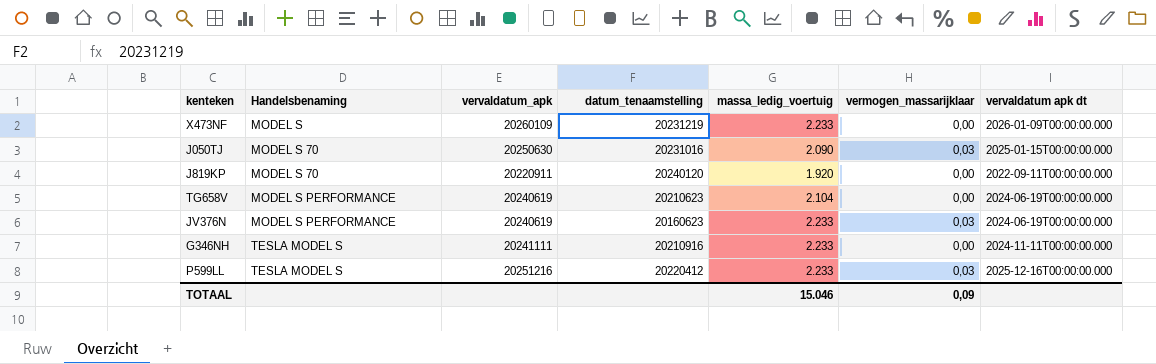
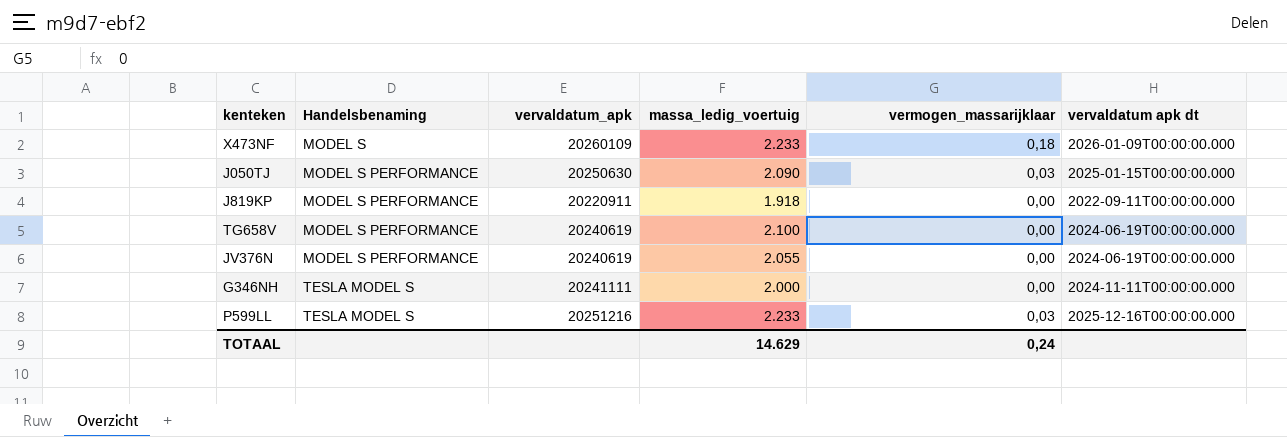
column datum_tenaamstelling | position: 4 -> none
X473NF | vermogen_massarijklaar: 0,00 -> 0,18
J050TJ | Handelsbenaming: MODEL S 70 -> MODEL S PERFORMANCE
J819KP | Handelsbenaming: MODEL S 70 -> MODEL S PERFORMANCE
J819KP | massa_ledig_voertuig: 1.920 -> 1.918
TG658V | massa_ledig_voertuig: 2.104 -> 2.100
JV376N | massa_ledig_voertuig: 2.233 -> 2.055
JV376N | vermogen_massarijklaar: 0,03 -> 0,00
G346NH | massa_ledig_voertuig: 2.233 -> 2.000
TOTAAL | massa_ledig_voertuig: 15.046 -> 14.629
TOTAAL | vermogen_massarijklaar: 0,09 -> 0,24

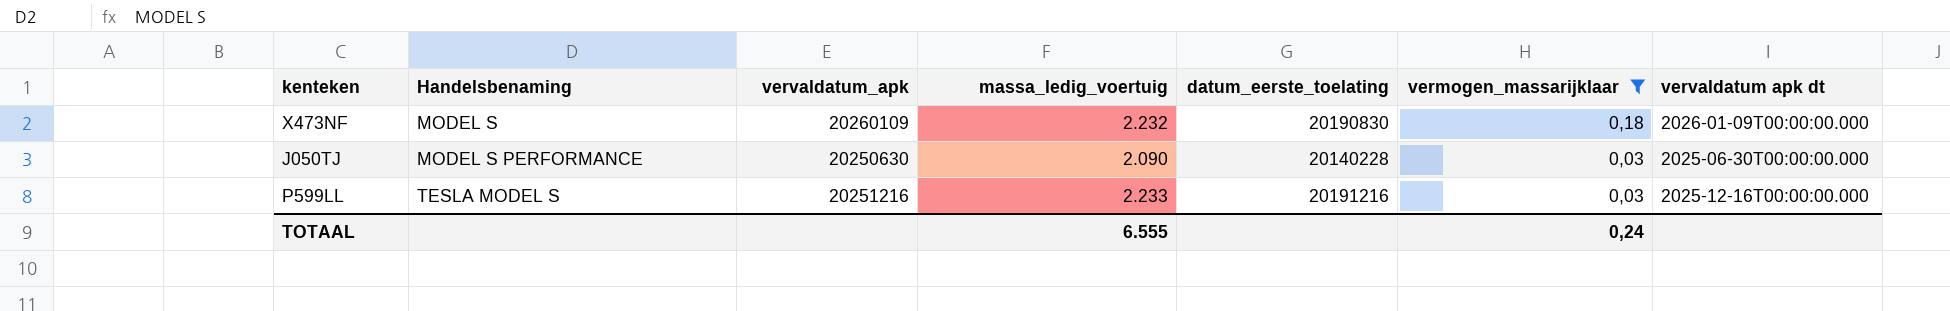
filter: none -> vermogen_massarijklaar != 0,00
column datum_eerste_toelating | position: none -> 5
X473NF | massa_ledig_voertuig: 2.233 -> 2.232
J050TJ | vervaldatum apk dt: 2025-01-15T00:00:00.000 -> 2025-06-30T00:00:00.000
TOTAAL | massa_ledig_voertuig: 14.629 -> 6.555

